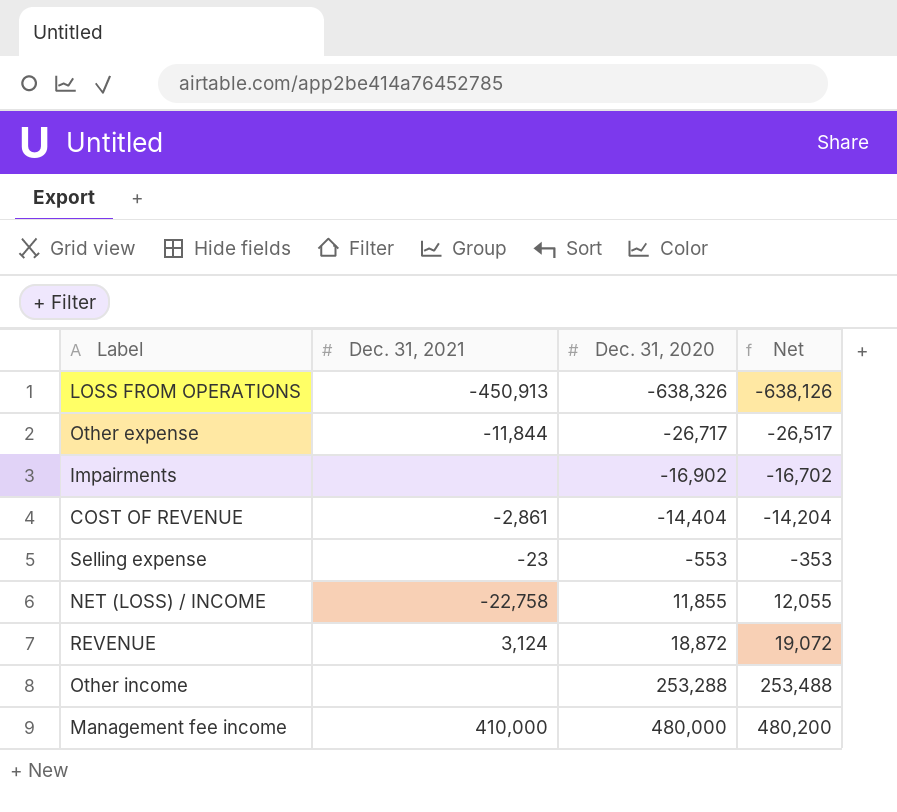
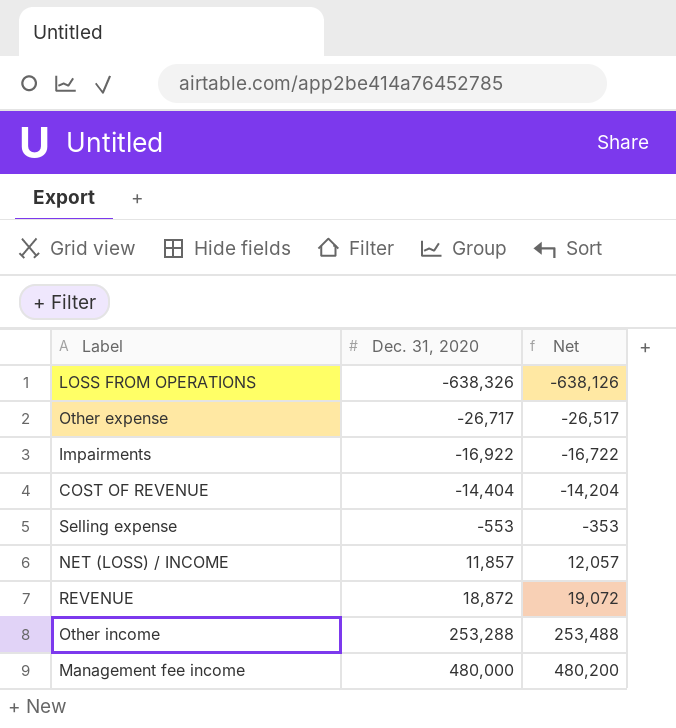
column Dec. 31, 2021 | position: 2 -> none
Impairments | Dec. 31, 2020: -16,902 -> -16,922
Impairments | Net: -16,702 -> -16,722
NET (LOSS) / INCOME | Dec. 31, 2020: 11,855 -> 11,857
NET (LOSS) / INCOME | Net: 12,055 -> 12,057

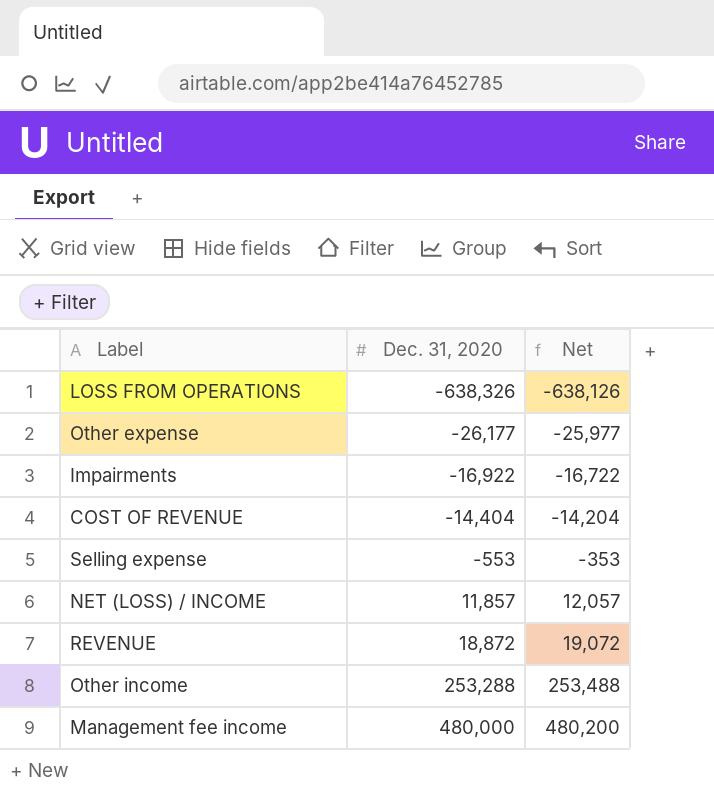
Other expense | Dec. 31, 2020: -26,717 -> -26,177
Other expense | Net: -26,517 -> -25,977

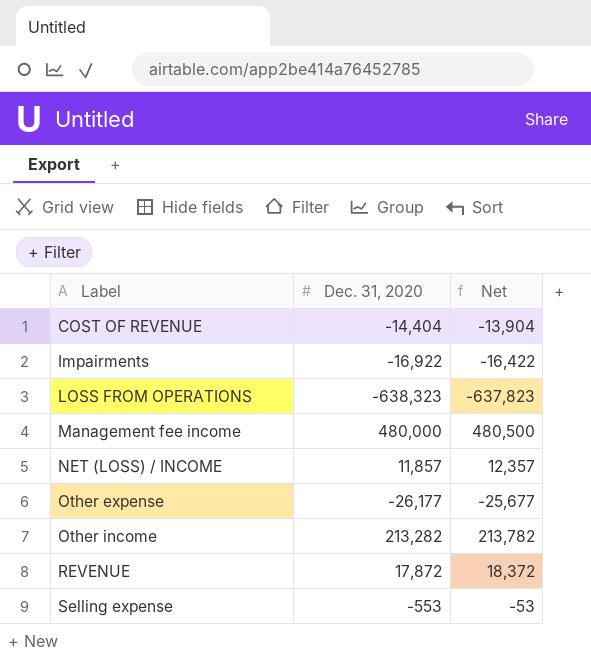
row order: Dec. 31, 2020 ascending -> Label ascending
column Net | formula: [Dec. 31, 2020] + 200 -> [Dec. 31, 2020] + 500
LOSS FROM OPERATIONS | Dec. 31, 2020: -638,326 -> -638,323
Other income | Dec. 31, 2020: 253,288 -> 213,282
REVENUE | Dec. 31, 2020: 18,872 -> 17,872

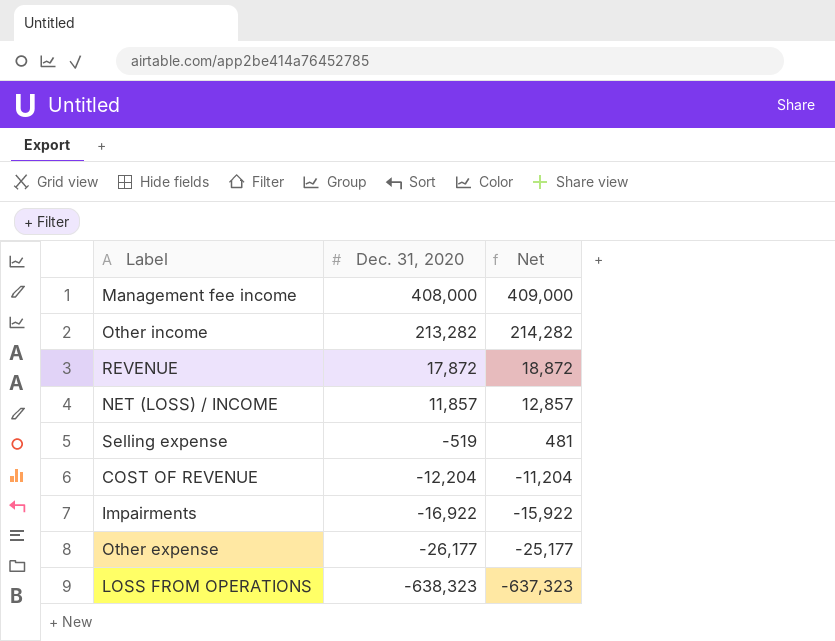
row order: Label ascending -> Dec. 31, 2020 descending
column Net | formula: [Dec. 31, 2020] + 500 -> [Dec. 31, 2020] + 1000
Management fee income | Dec. 31, 2020: 480,000 -> 408,000
Selling expense | Dec. 31, 2020: -553 -> -519
COST OF REVENUE | Dec. 31, 2020: -14,404 -> -12,204

